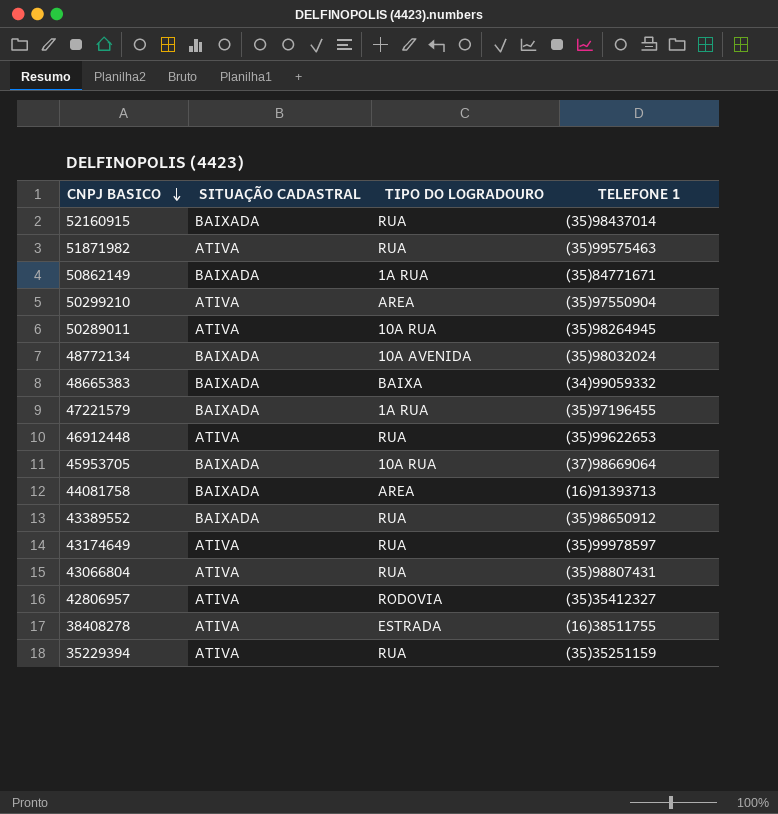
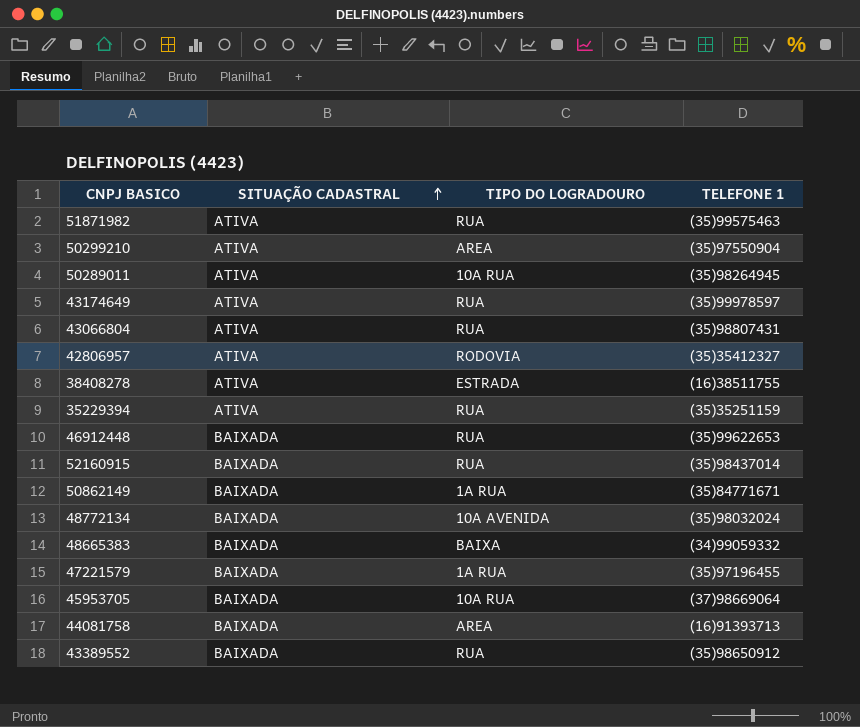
row order: CNPJ BASICO descending -> SITUAÇÃO CADASTRAL ascending
46912448 | SITUAÇÃO CADASTRAL: ATIVA -> BAIXADA

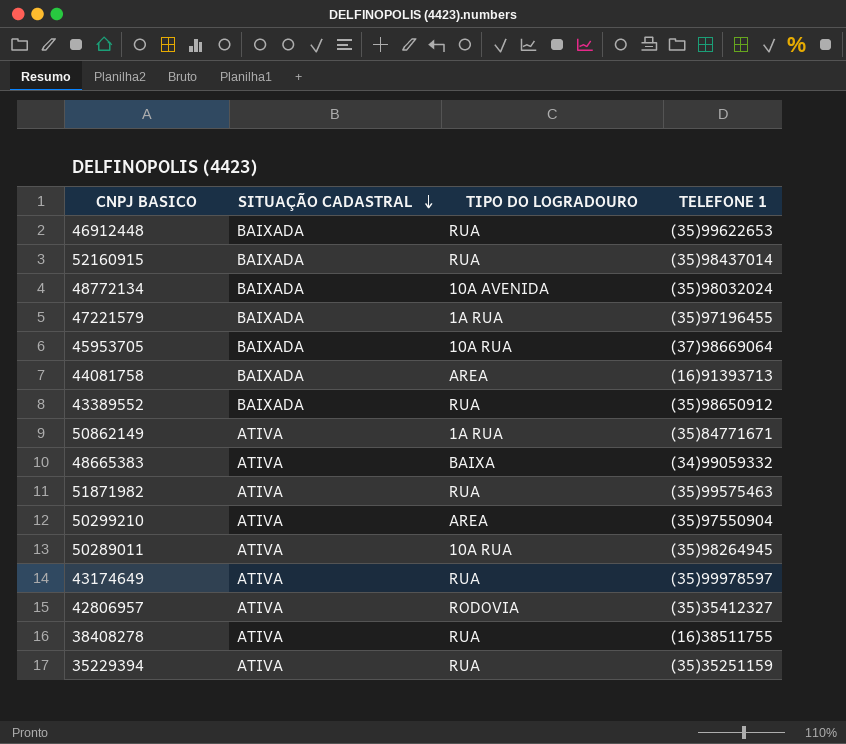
row order: SITUAÇÃO CADASTRAL ascending -> SITUAÇÃO CADASTRAL descending
row 43066804: ATIVA | RUA | (35)98807431 -> none
50862149 | SITUAÇÃO CADASTRAL: BAIXADA -> ATIVA
48665383 | SITUAÇÃO CADASTRAL: BAIXADA -> ATIVA
38408278 | TIPO DO LOGRADOURO: ESTRADA -> RUA

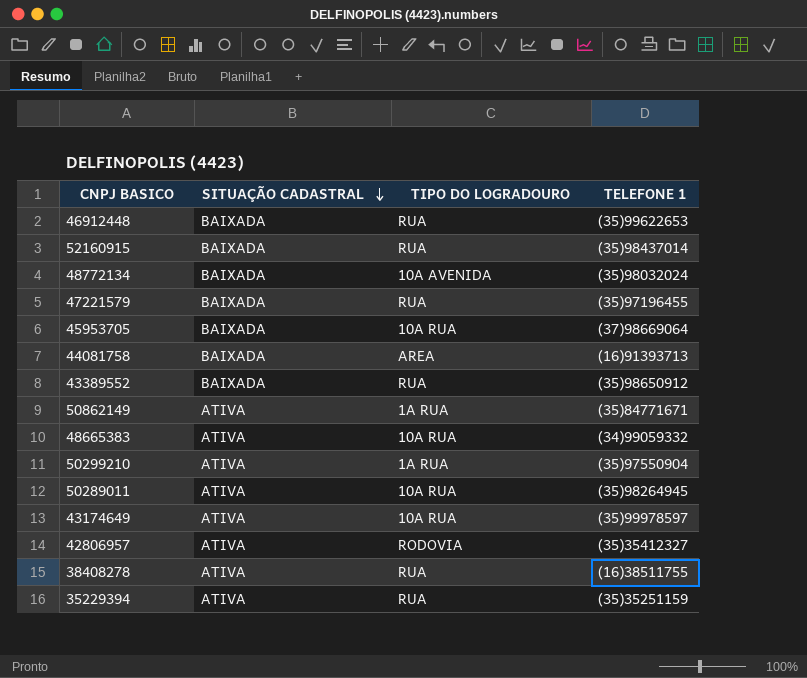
row 51871982: ATIVA | RUA | (35)99575463 -> none
47221579 | TIPO DO LOGRADOURO: 1A RUA -> RUA
48665383 | TIPO DO LOGRADOURO: BAIXA -> 10A RUA
50299210 | TIPO DO LOGRADOURO: AREA -> 1A RUA
43174649 | TIPO DO LOGRADOURO: RUA -> 10A RUA

